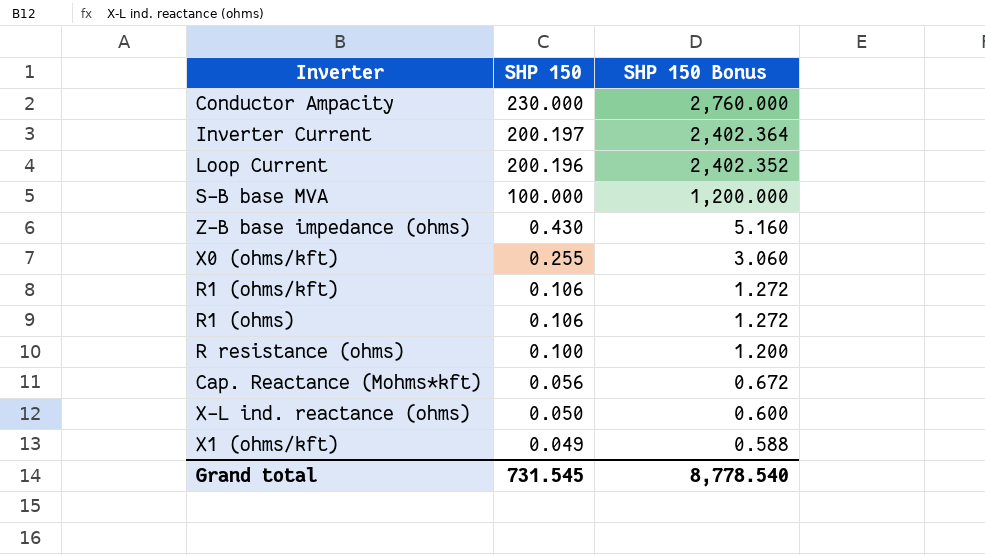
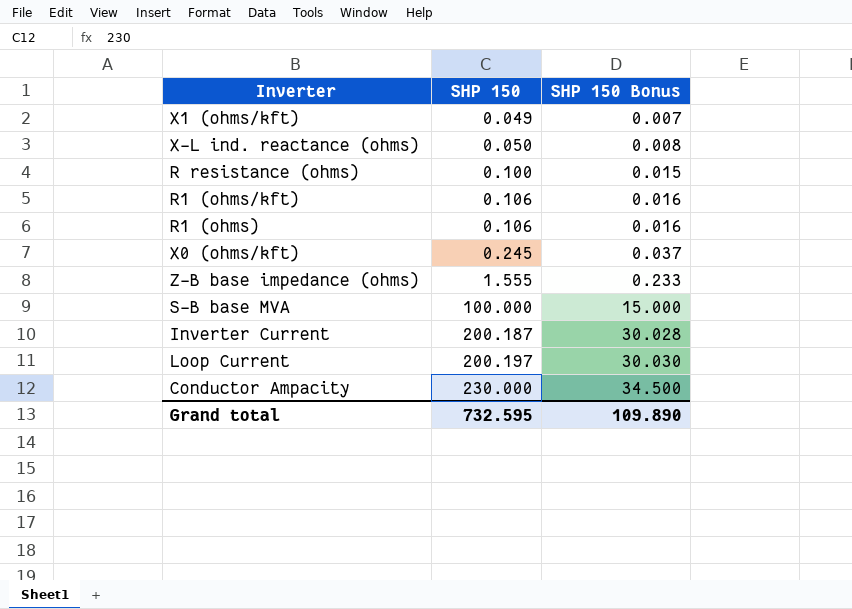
row order: SHP 150 descending -> SHP 150 ascending
column SHP 150 Bonus | formula: [SHP 150] * 12 -> [SHP 150] * 0.15
row Cap. Reactance (Mohms*kft): 0.056 | 0.672 -> none
X0 (ohms/kft) | SHP 150: 0.255 -> 0.245
Z-B base impedance (ohms) | SHP 150: 0.430 -> 1.555
Inverter Current | SHP 150: 200.197 -> 200.187
Loop Current | SHP 150: 200.196 -> 200.197
Grand total | SHP 150: 731.545 -> 732.595
Grand total | SHP 150 Bonus: 8,778.540 -> 109.890

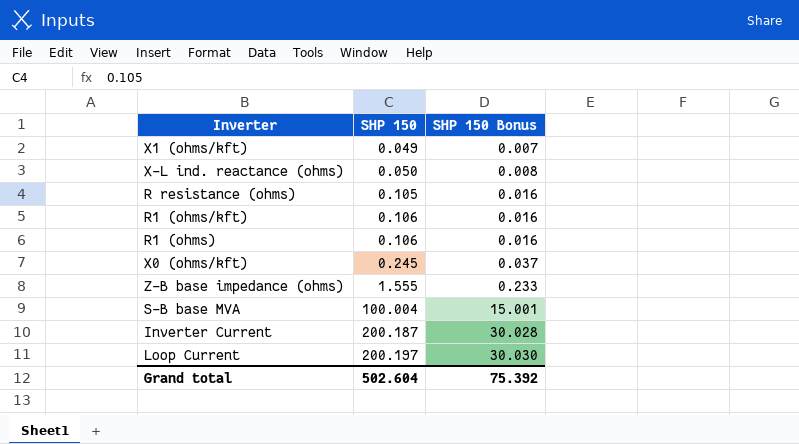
row Conductor Ampacity: 230.000 | 34.500 -> none
R resistance (ohms) | SHP 150: 0.100 -> 0.105
R resistance (ohms) | SHP 150 Bonus: 0.015 -> 0.016
S-B base MVA | SHP 150: 100.000 -> 100.004
S-B base MVA | SHP 150 Bonus: 15.000 -> 15.001
Grand total | SHP 150: 732.595 -> 502.604
Grand total | SHP 150 Bonus: 109.890 -> 75.392

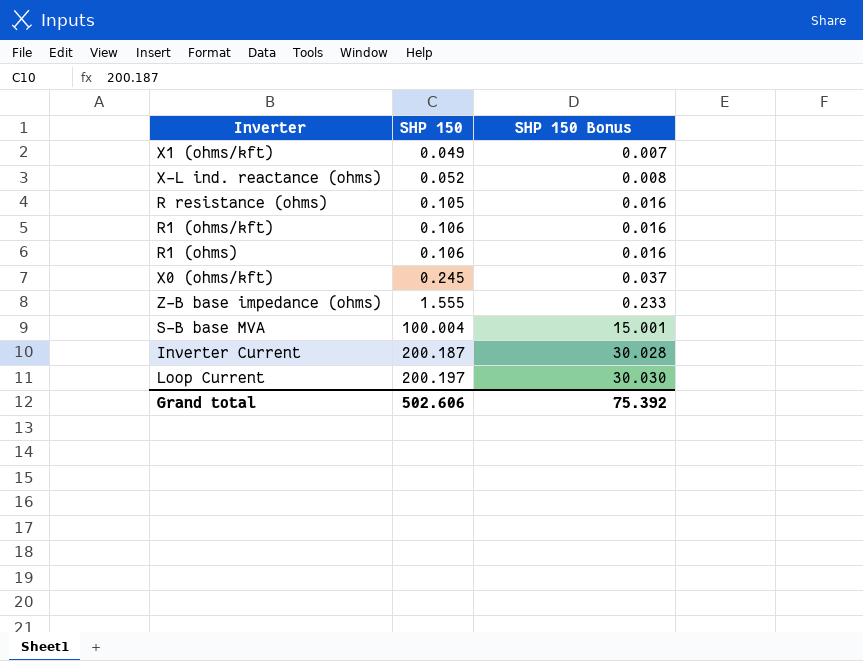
X-L ind. reactance (ohms) | SHP 150: 0.050 -> 0.052
Grand total | SHP 150: 502.604 -> 502.606

